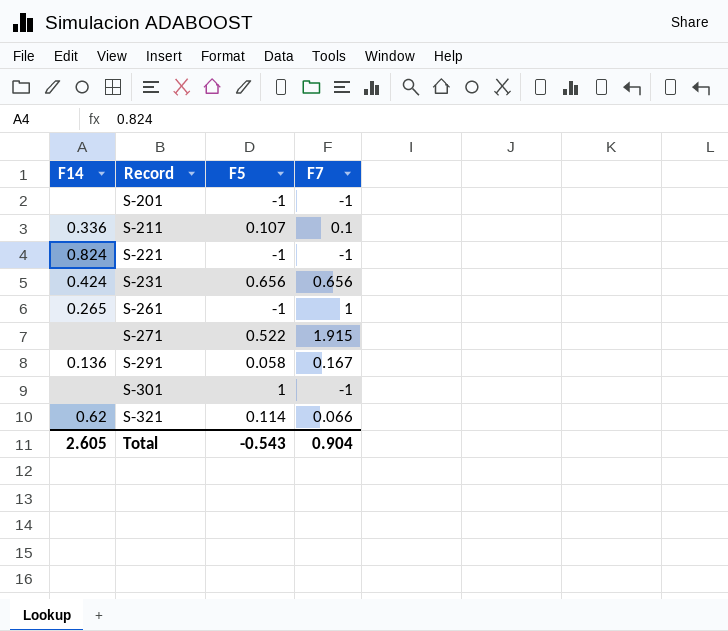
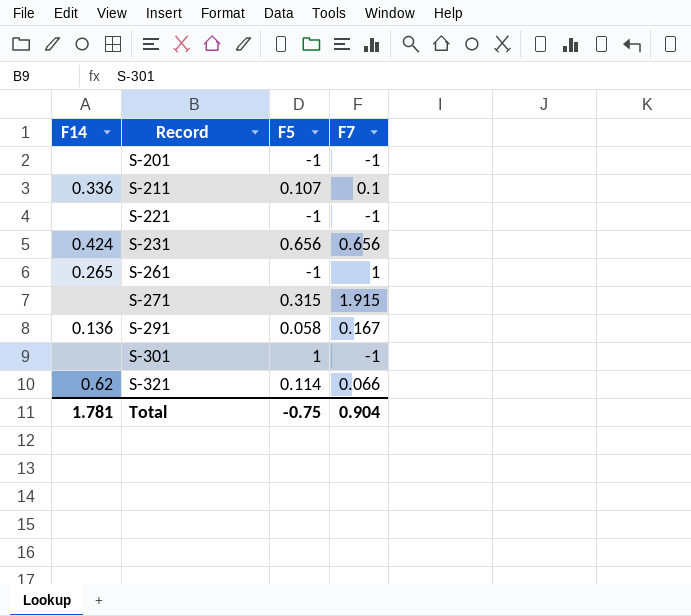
S-221 | F14: 0.824 -> none
S-271 | F5: 0.522 -> 0.315
Total | F14: 2.605 -> 1.781
Total | F5: -0.543 -> -0.75

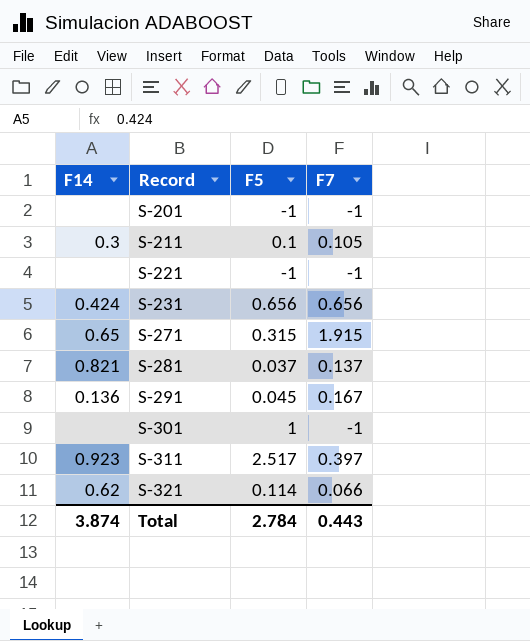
row S-261: 0.265 | -1 | 1 -> none
S-211 | F14: 0.336 -> 0.3
S-211 | F5: 0.107 -> 0.1
S-211 | F7: 0.1 -> 0.105
S-271 | F14: none -> 0.65
row S-281: none -> 0.821 | 0.037 | 0.137
S-291 | F5: 0.058 -> 0.045
row S-311: none -> 0.923 | 2.517 | 0.397
Total | F14: 1.781 -> 3.874
Total | F5: -0.75 -> 2.784
Total | F7: 0.904 -> 0.443

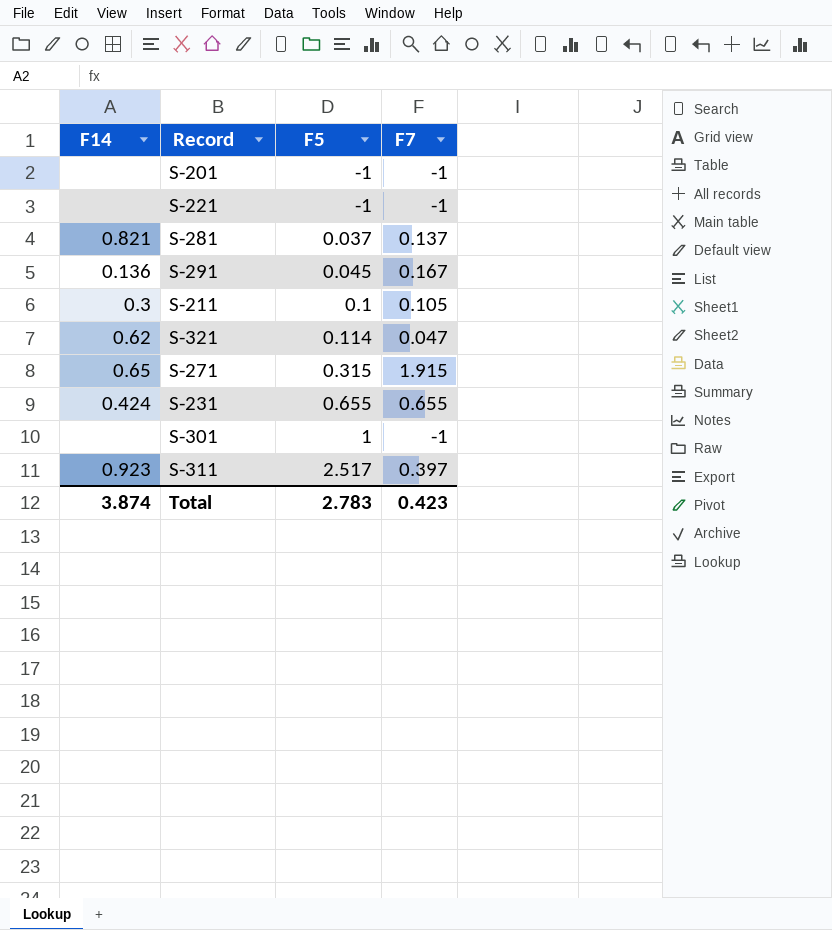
row order: Record ascending -> F5 ascending
S-321 | F7: 0.066 -> 0.047
S-231 | F5: 0.656 -> 0.655
S-231 | F7: 0.656 -> 0.655
Total | F5: 2.784 -> 2.783
Total | F7: 0.443 -> 0.423

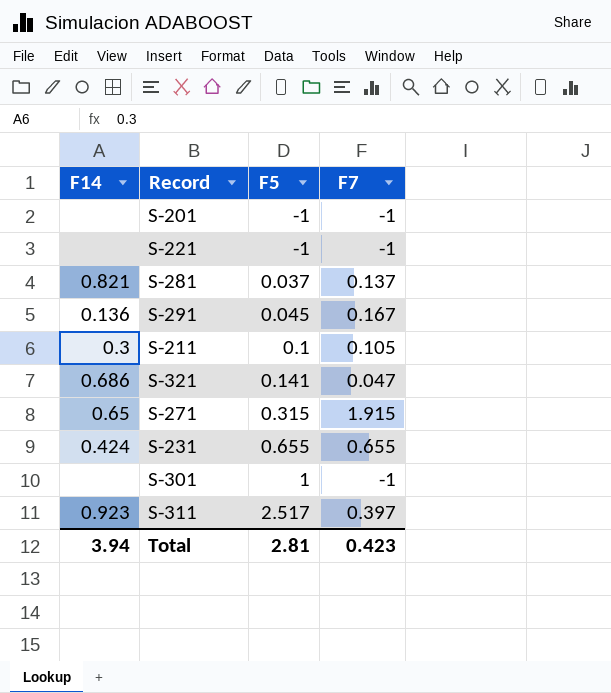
S-321 | F14: 0.62 -> 0.686
S-321 | F5: 0.114 -> 0.141
Total | F14: 3.874 -> 3.94
Total | F5: 2.783 -> 2.81

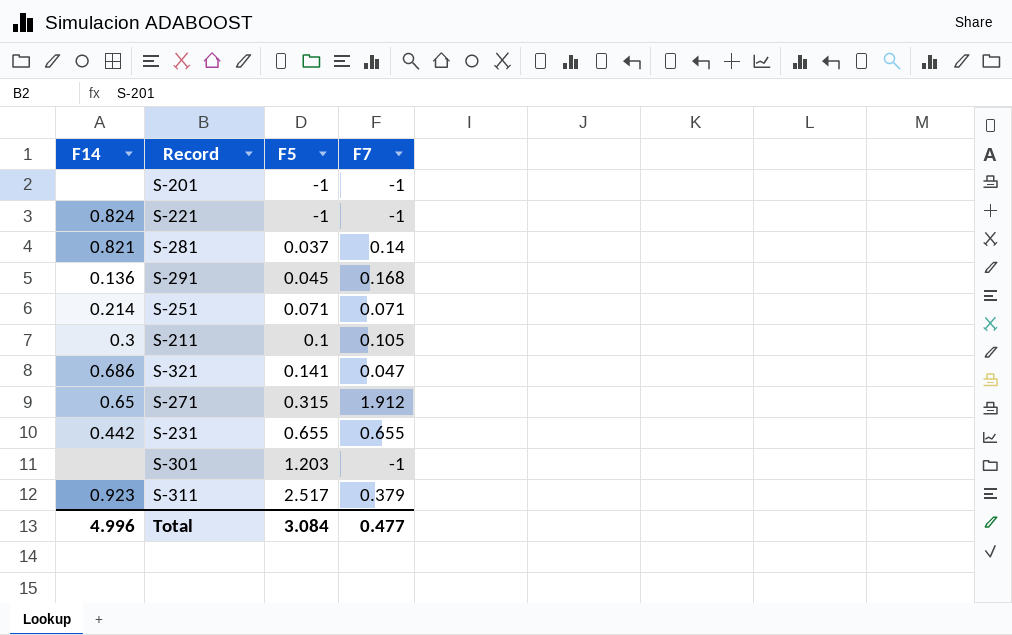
S-221 | F14: none -> 0.824
S-281 | F7: 0.137 -> 0.14
S-291 | F7: 0.167 -> 0.168
row S-251: none -> 0.214 | 0.071 | 0.071
S-271 | F7: 1.915 -> 1.912
S-231 | F14: 0.424 -> 0.442
S-301 | F5: 1 -> 1.203
S-311 | F7: 0.397 -> 0.379
Total | F14: 3.94 -> 4.996
Total | F5: 2.81 -> 3.084
Total | F7: 0.423 -> 0.477

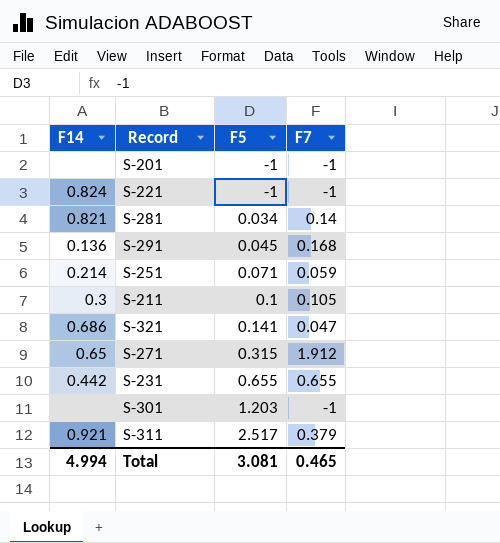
S-281 | F5: 0.037 -> 0.034
S-251 | F7: 0.071 -> 0.059
S-311 | F14: 0.923 -> 0.921
Total | F14: 4.996 -> 4.994
Total | F5: 3.084 -> 3.081
Total | F7: 0.477 -> 0.465

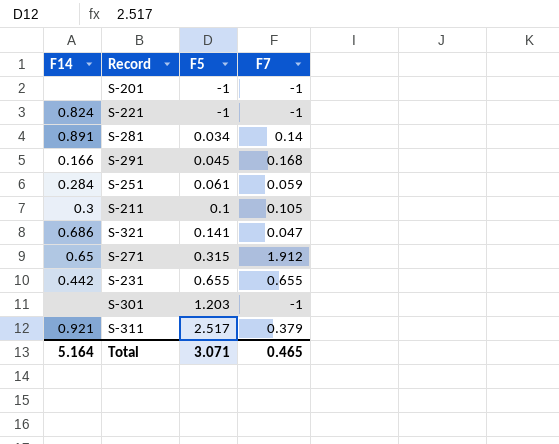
S-281 | F14: 0.821 -> 0.891
S-291 | F14: 0.136 -> 0.166
S-251 | F14: 0.214 -> 0.284
S-251 | F5: 0.071 -> 0.061
Total | F14: 4.994 -> 5.164
Total | F5: 3.081 -> 3.071

